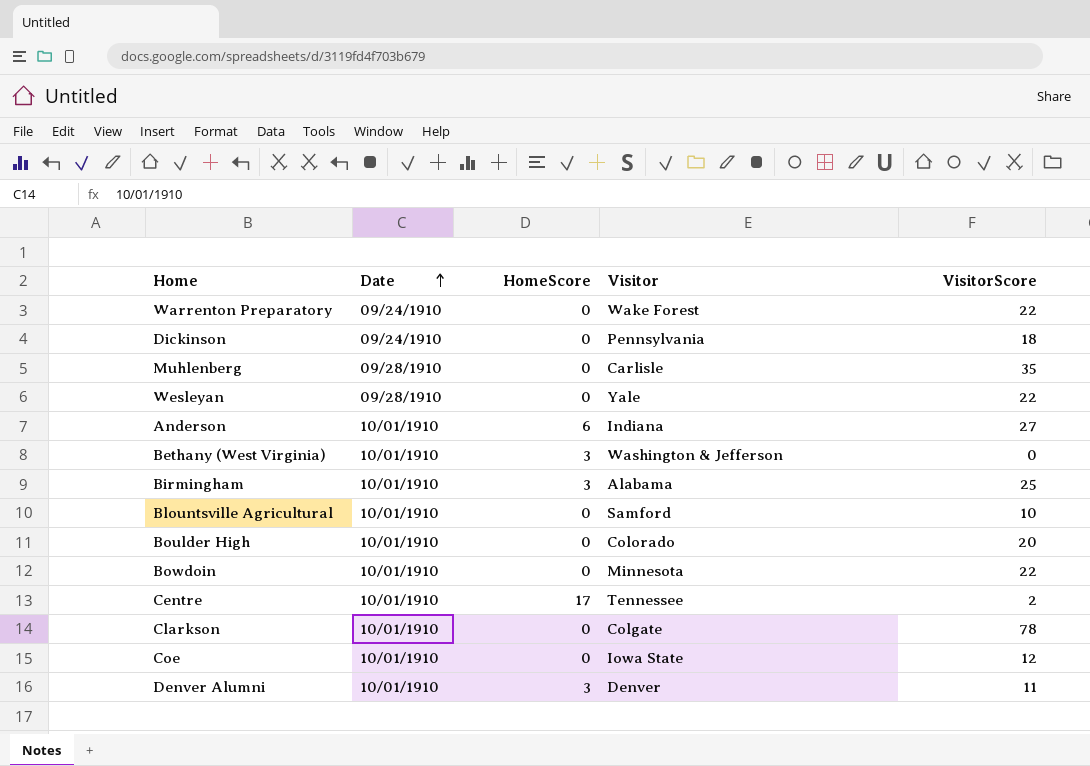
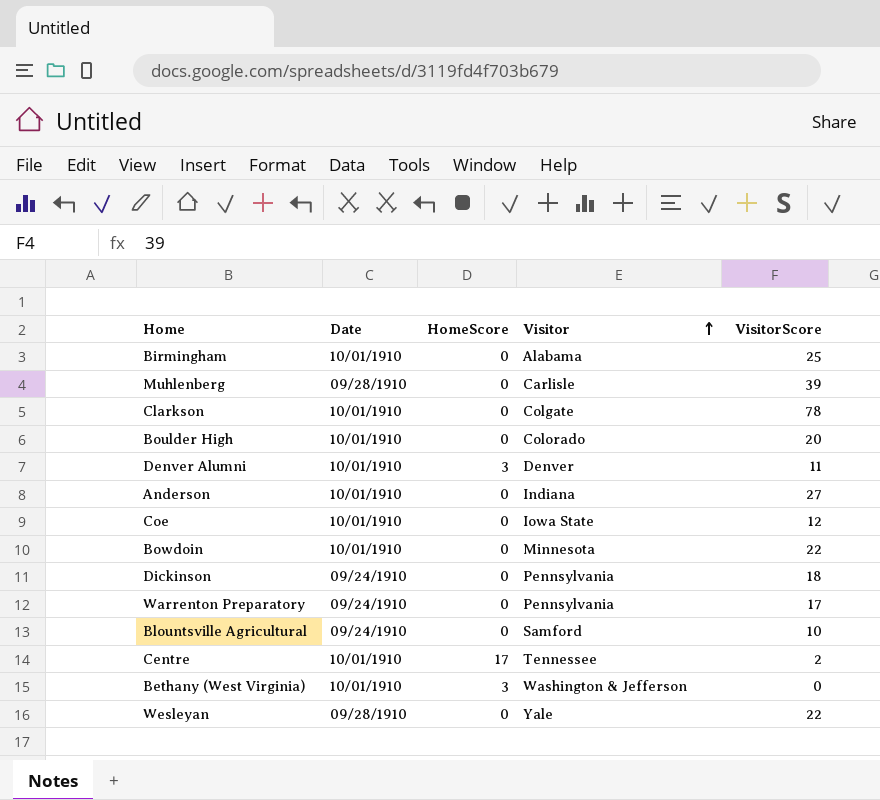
row order: Date ascending -> Visitor ascending
Birmingham | HomeScore: 3 -> 0
Muhlenberg | VisitorScore: 35 -> 39
Anderson | HomeScore: 6 -> 0
Warrenton Preparatory | Visitor: Wake Forest -> Pennsylvania
Warrenton Preparatory | VisitorScore: 22 -> 17
Blountsville Agricultural | Date: 10/01/1910 -> 09/24/1910

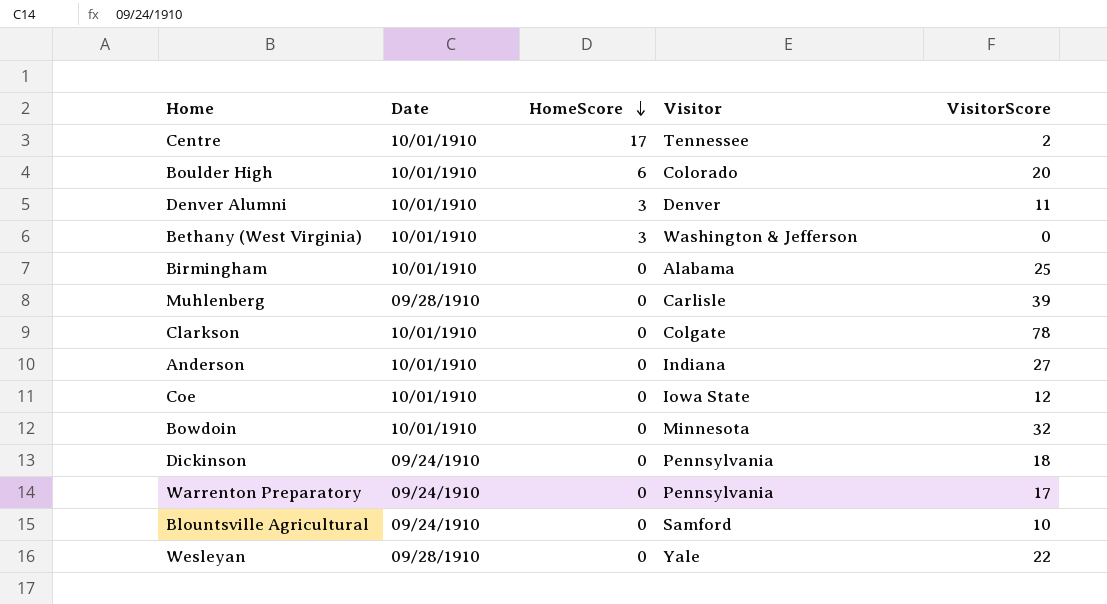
row order: Visitor ascending -> HomeScore descending
Boulder High | HomeScore: 0 -> 6
Bowdoin | VisitorScore: 22 -> 32

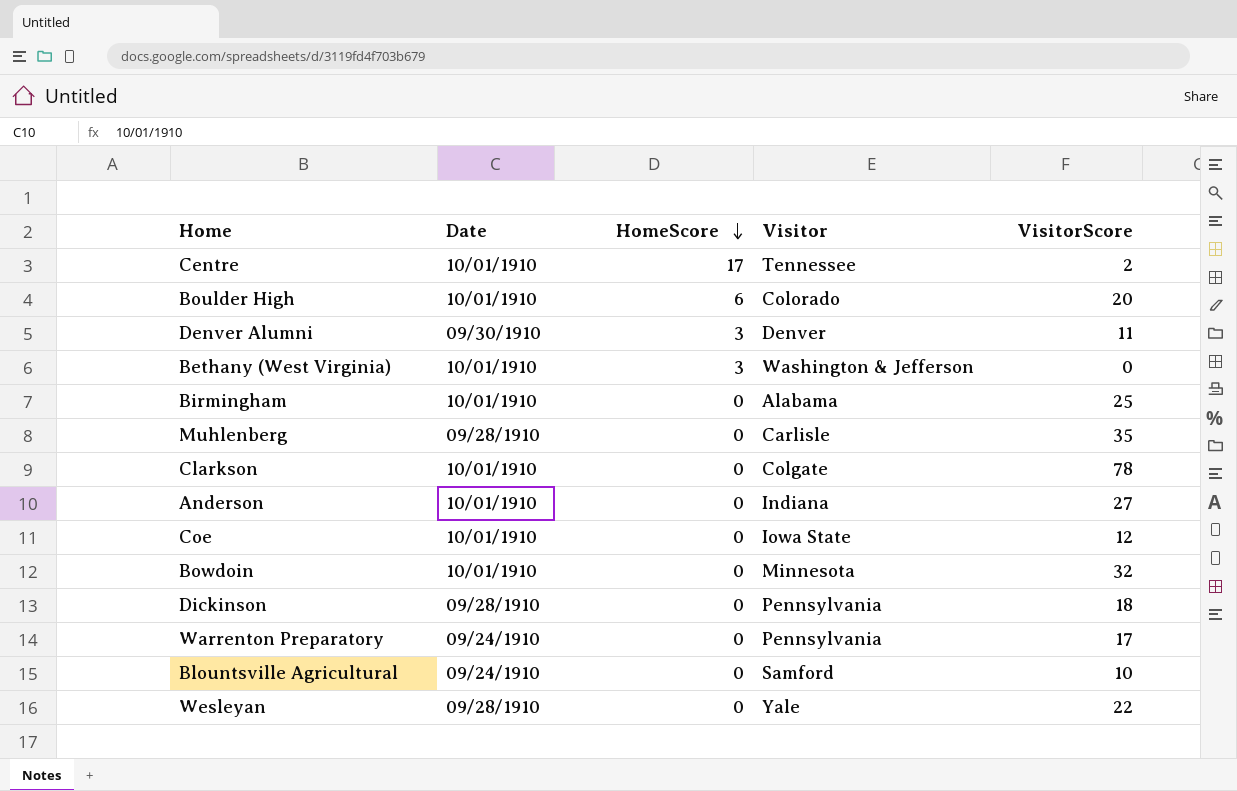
Denver Alumni | Date: 10/01/1910 -> 09/30/1910
Muhlenberg | VisitorScore: 39 -> 35
Dickinson | Date: 09/24/1910 -> 09/28/1910

